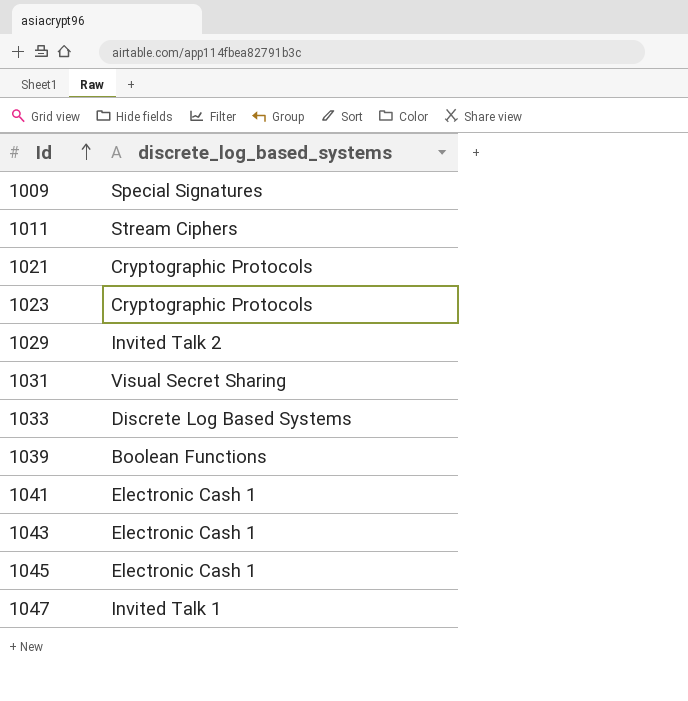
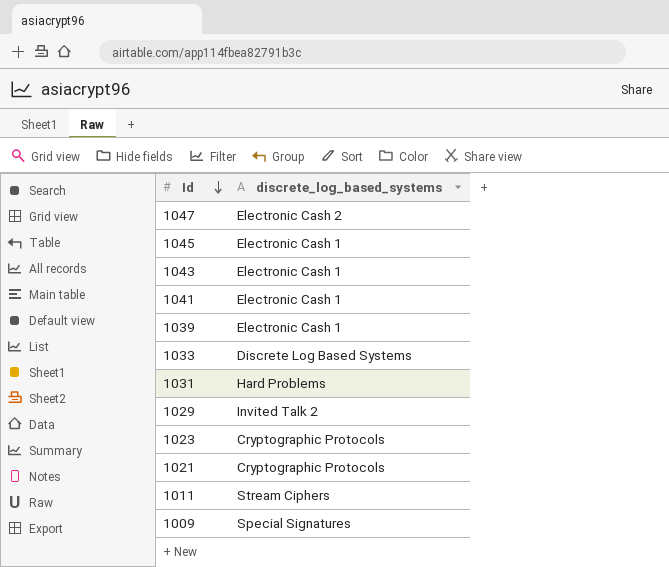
row order: Id ascending -> Id descending
1047 | discrete_log_based_systems: Invited Talk 1 -> Electronic Cash 2
1039 | discrete_log_based_systems: Boolean Functions -> Electronic Cash 1
1031 | discrete_log_based_systems: Visual Secret Sharing -> Hard Problems

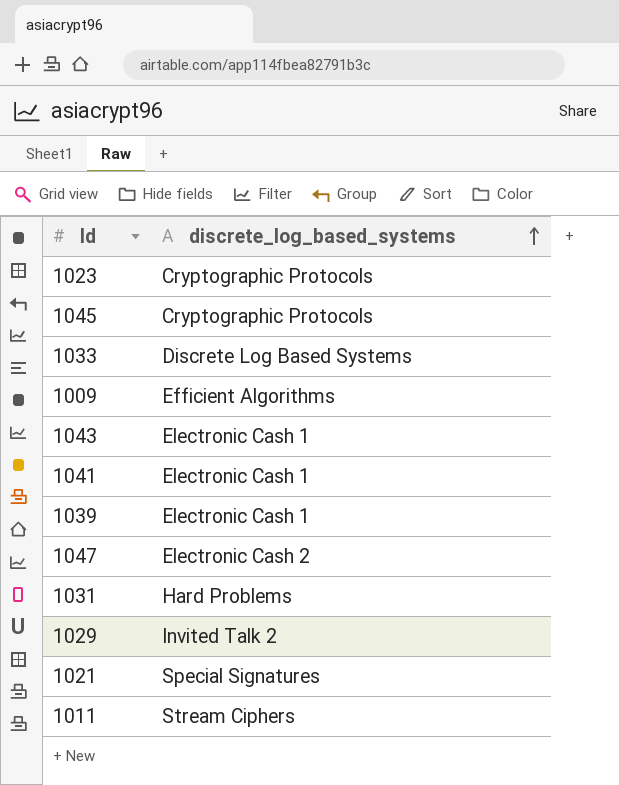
row order: Id descending -> discrete_log_based_systems ascending
1045 | discrete_log_based_systems: Electronic Cash 1 -> Cryptographic Protocols
1009 | discrete_log_based_systems: Special Signatures -> Efficient Algorithms
1021 | discrete_log_based_systems: Cryptographic Protocols -> Special Signatures

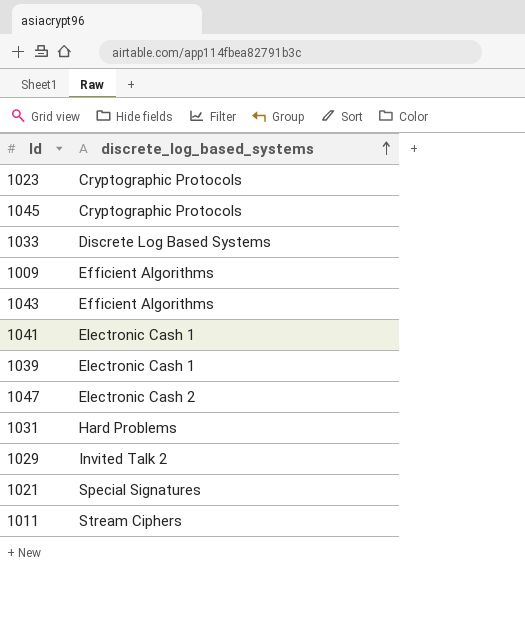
1043 | discrete_log_based_systems: Electronic Cash 1 -> Efficient Algorithms

